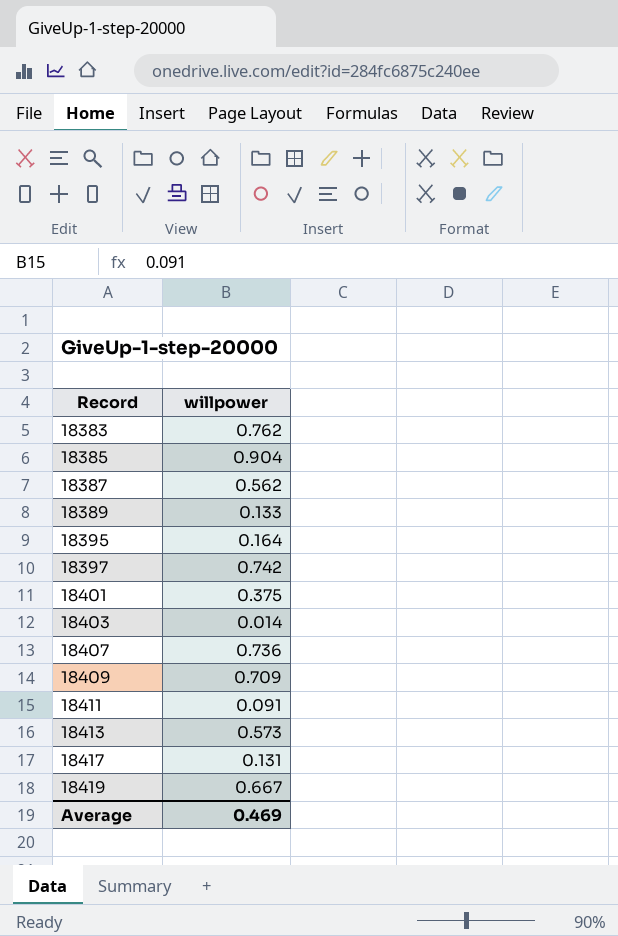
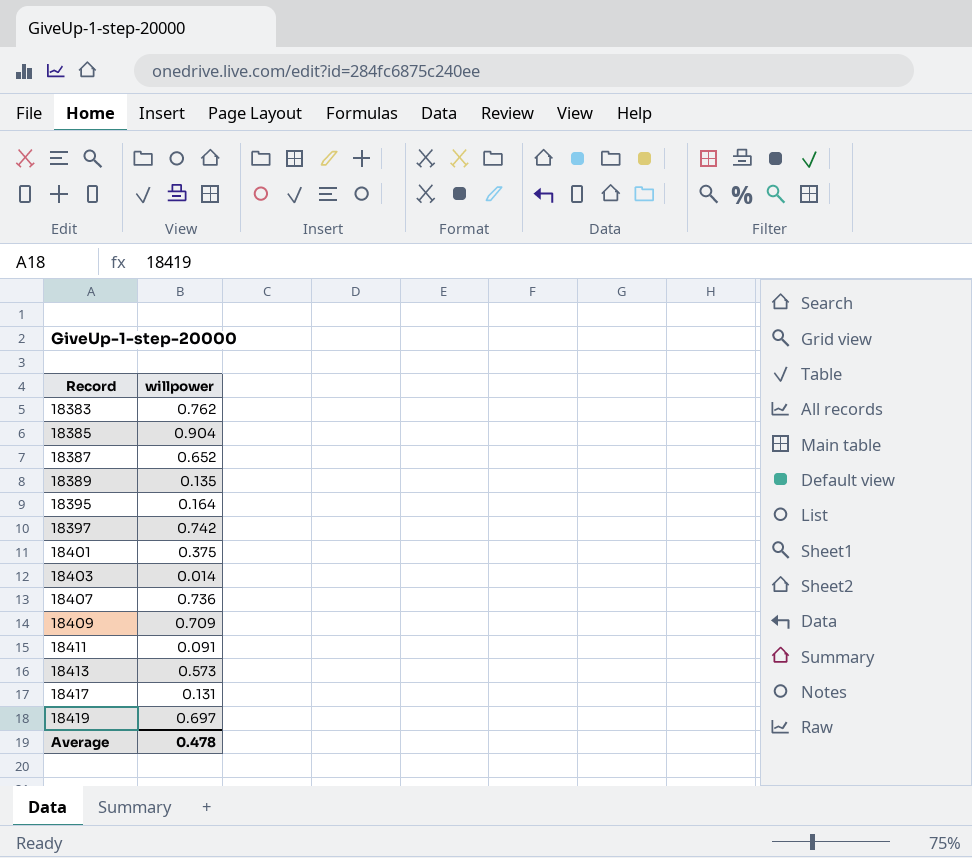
18387 | willpower: 0.562 -> 0.652
18389 | willpower: 0.133 -> 0.135
18419 | willpower: 0.667 -> 0.697
Average | willpower: 0.469 -> 0.478

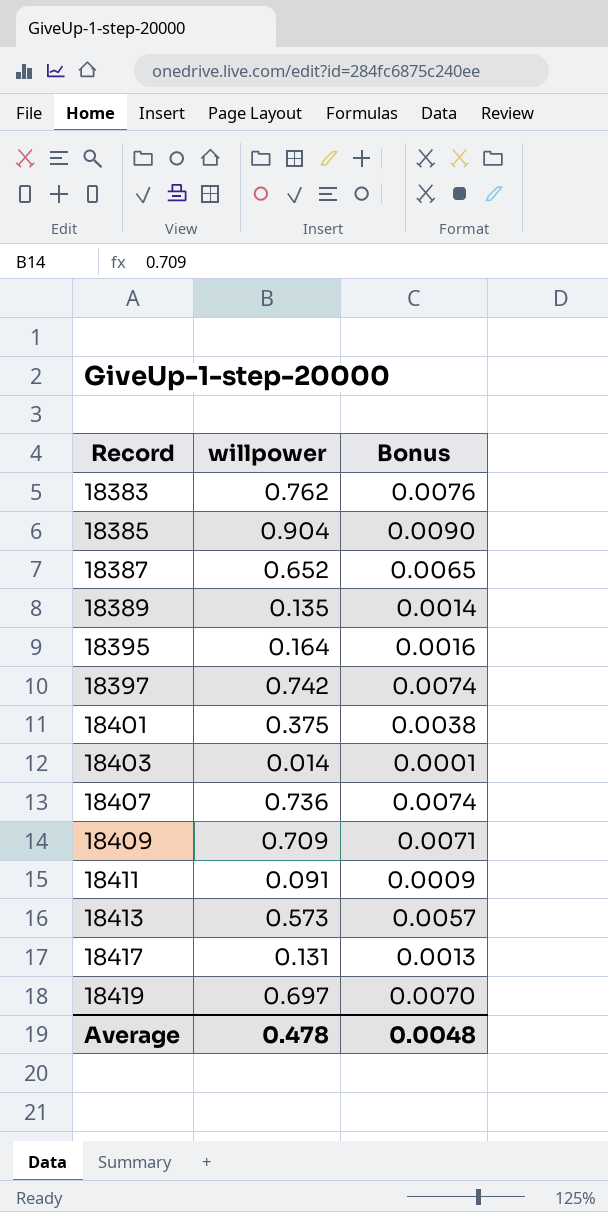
column Bonus | formula: none -> [willpower] * 0.01

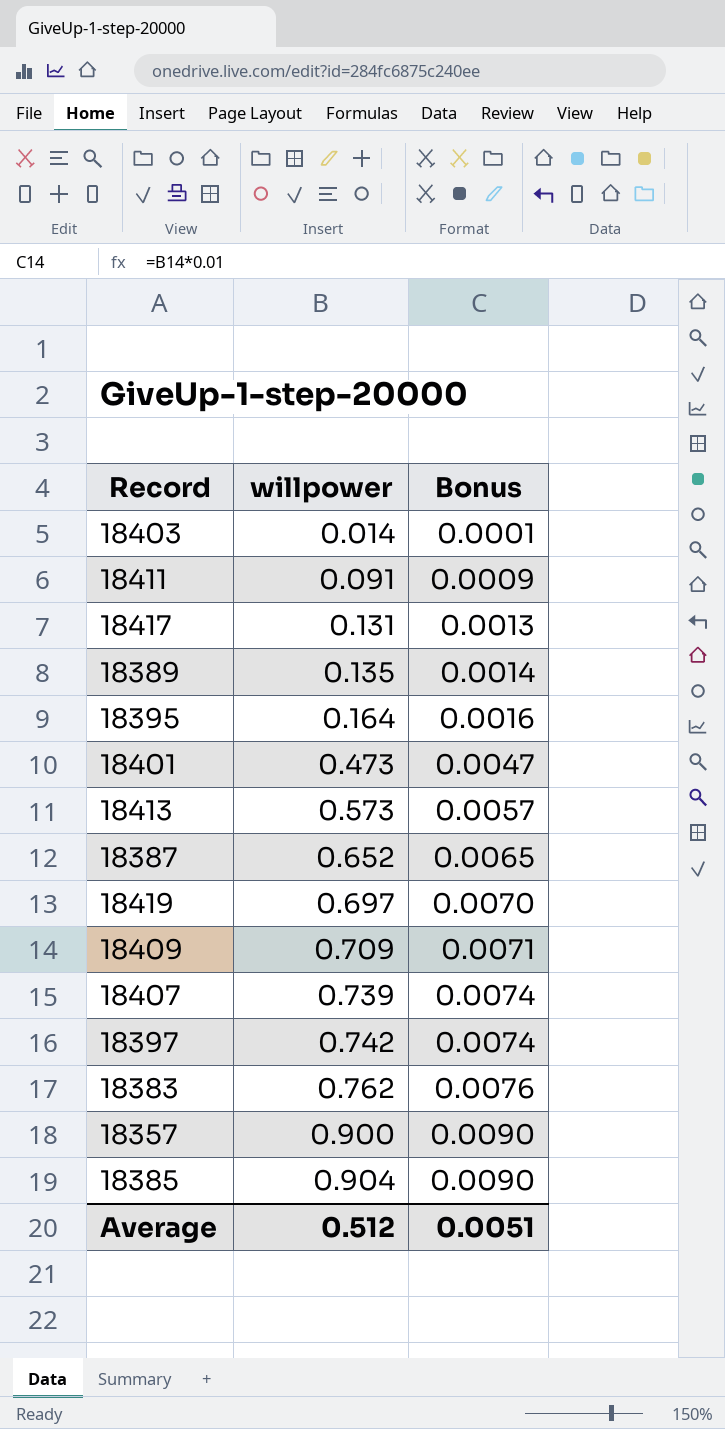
row order: Record ascending -> willpower ascending
18401 | willpower: 0.375 -> 0.473
18401 | Bonus: 0.0038 -> 0.0047
18407 | willpower: 0.736 -> 0.739
row 18357: none -> 0.900 | 0.0090
Average | willpower: 0.478 -> 0.512
Average | Bonus: 0.0048 -> 0.0051

